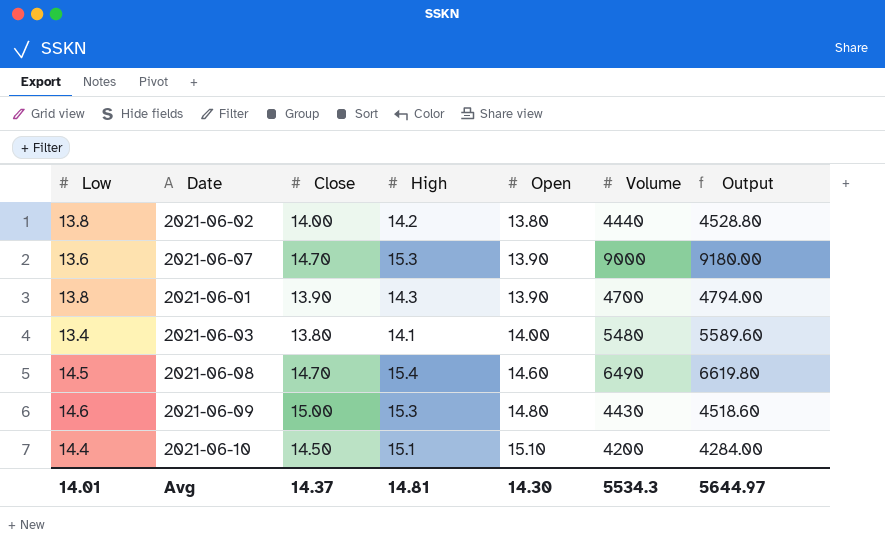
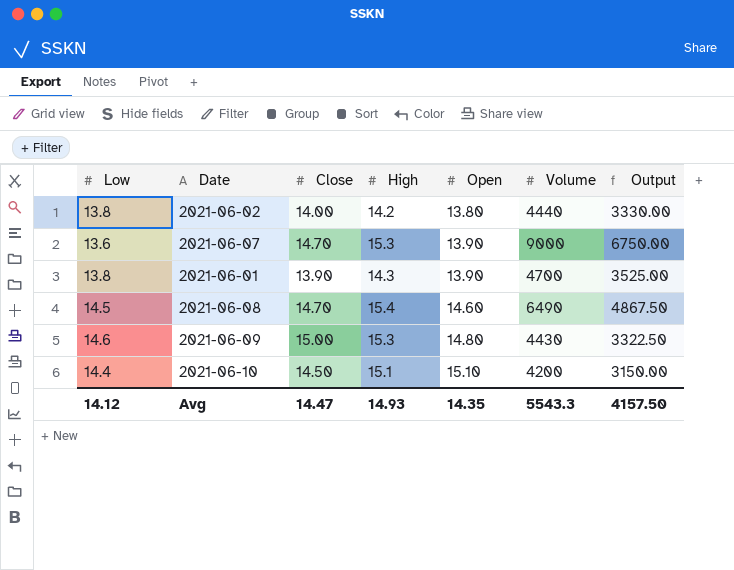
column Output | formula: [Volume] * 1.02 -> [Volume] * 0.75
row 2021-06-03: 13.4 | 13.80 | 14.1 | 14.00 | 5480 | 5589.60 -> none
Avg | Low: 14.01 -> 14.12
Avg | Close: 14.37 -> 14.47
Avg | High: 14.81 -> 14.93
Avg | Open: 14.30 -> 14.35
Avg | Volume: 5534.3 -> 5543.3
Avg | Output: 5644.97 -> 4157.50

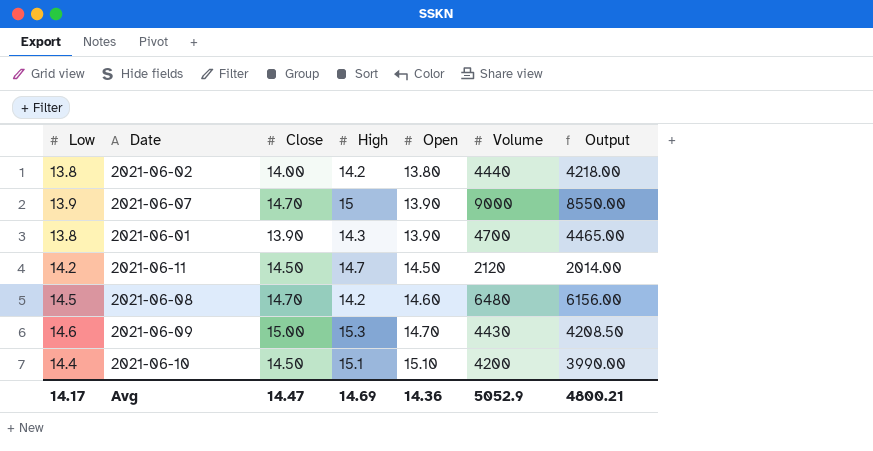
column Output | formula: [Volume] * 0.75 -> [Volume] * 0.95
2021-06-07 | Low: 13.6 -> 13.9
2021-06-07 | High: 15.3 -> 15
row 2021-06-11: none -> 14.2 | 14.50 | 14.7 | 14.50 | 2120 | 2014.00
2021-06-08 | High: 15.4 -> 14.2
2021-06-08 | Volume: 6490 -> 6480
2021-06-09 | Open: 14.80 -> 14.70
Avg | Low: 14.12 -> 14.17
Avg | High: 14.93 -> 14.69
Avg | Open: 14.35 -> 14.36
Avg | Volume: 5543.3 -> 5052.9
Avg | Output: 4157.50 -> 4800.21

